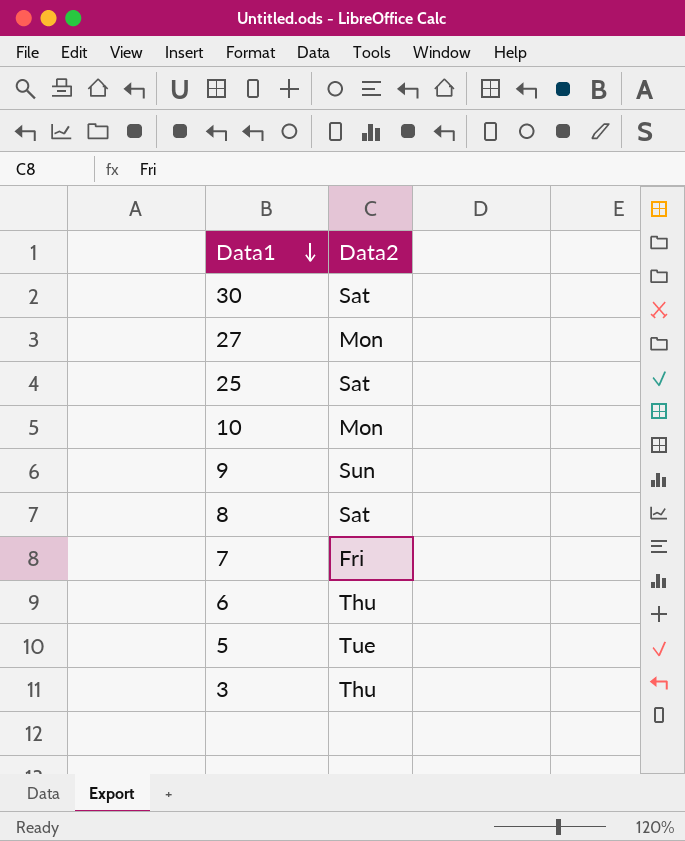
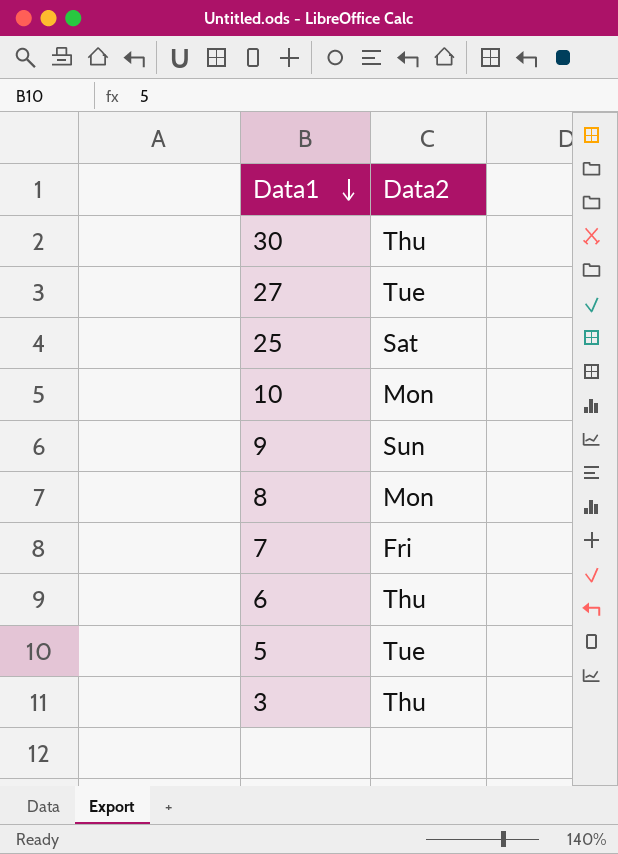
30 | Data2: Sat -> Thu
27 | Data2: Mon -> Tue
8 | Data2: Sat -> Mon

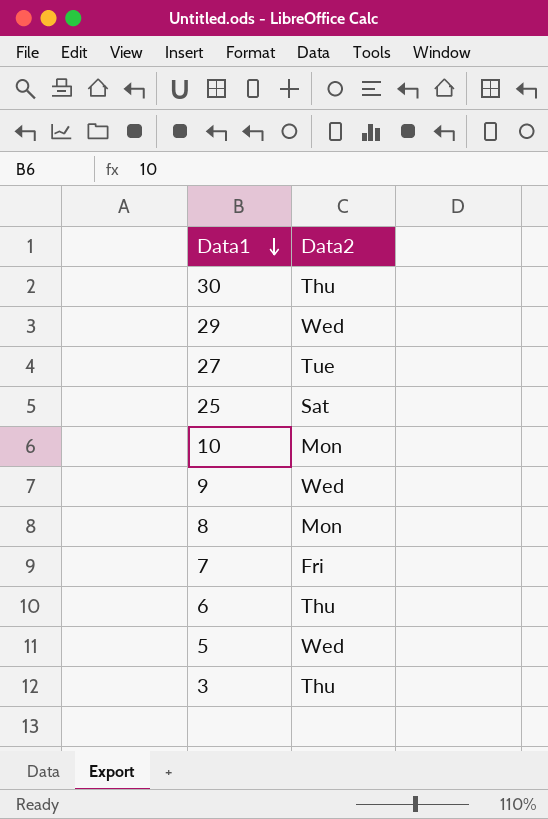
row 29: none -> Wed
9 | Data2: Sun -> Wed
5 | Data2: Tue -> Wed

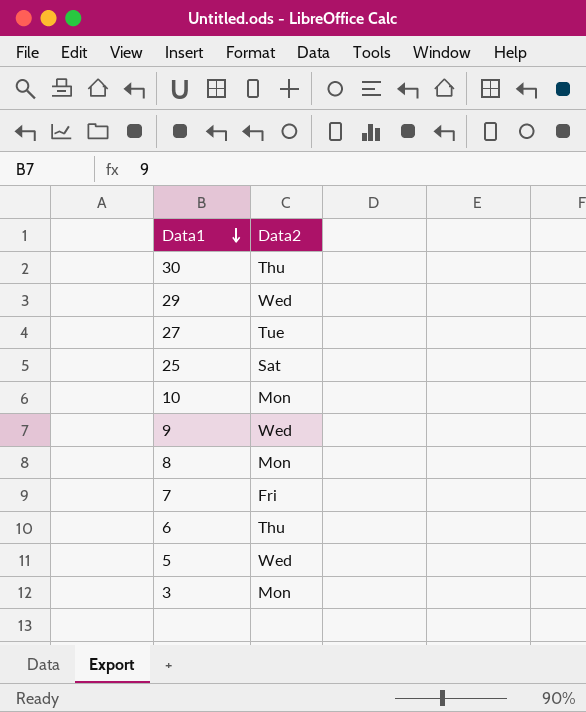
3 | Data2: Thu -> Mon

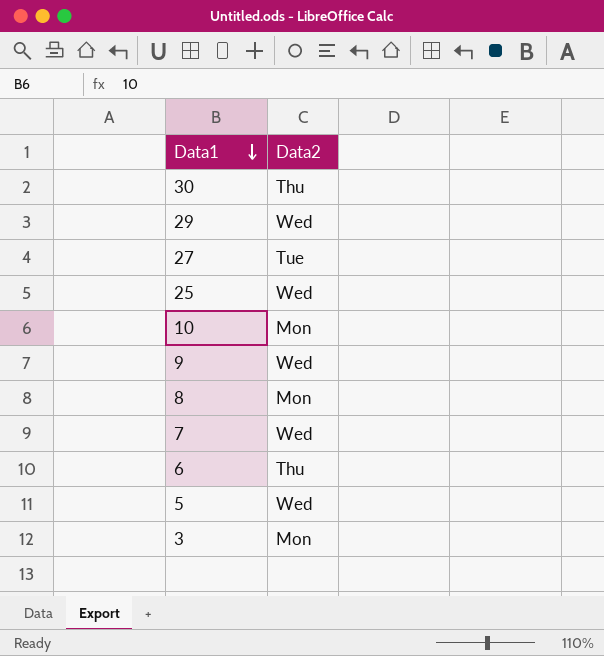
25 | Data2: Sat -> Wed
7 | Data2: Fri -> Wed

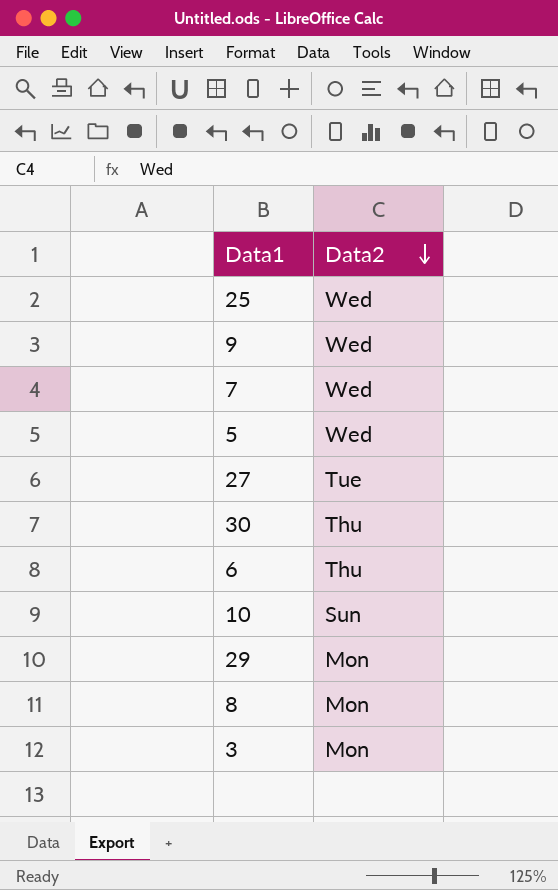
row order: Data1 descending -> Data2 descending
10 | Data2: Mon -> Sun
29 | Data2: Wed -> Mon

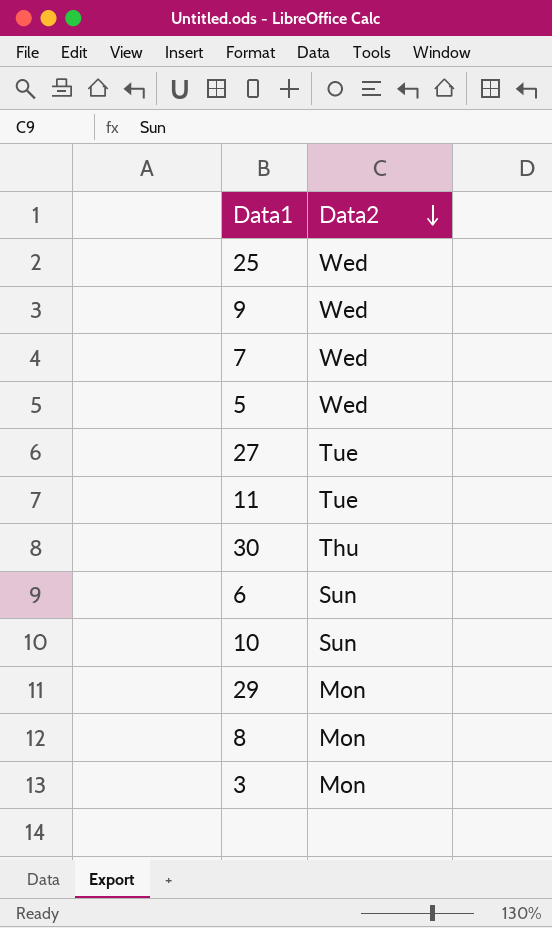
row 11: none -> Tue
6 | Data2: Thu -> Sun

